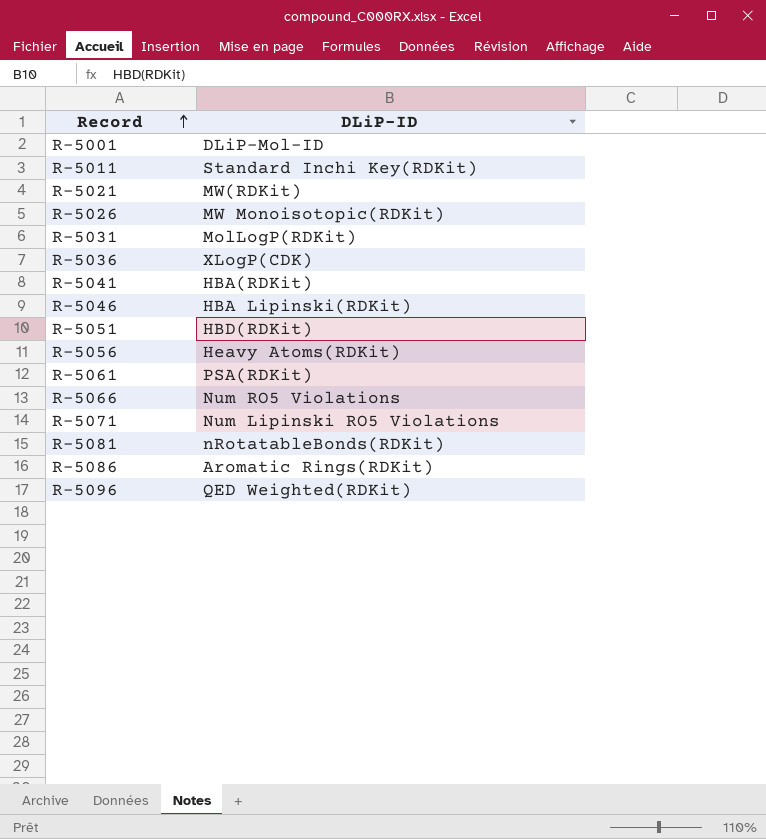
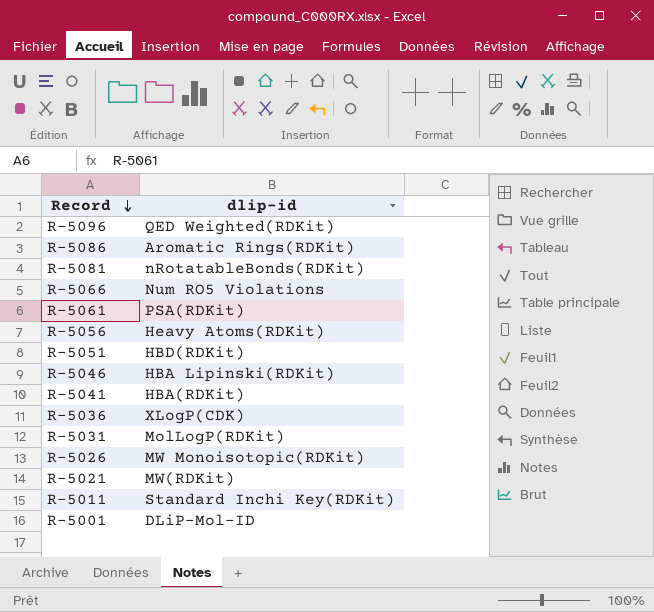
row order: Record ascending -> Record descending
column name: DLiP-ID -> dlip-id
row R-5071: Num Lipinski RO5 Violations -> none

